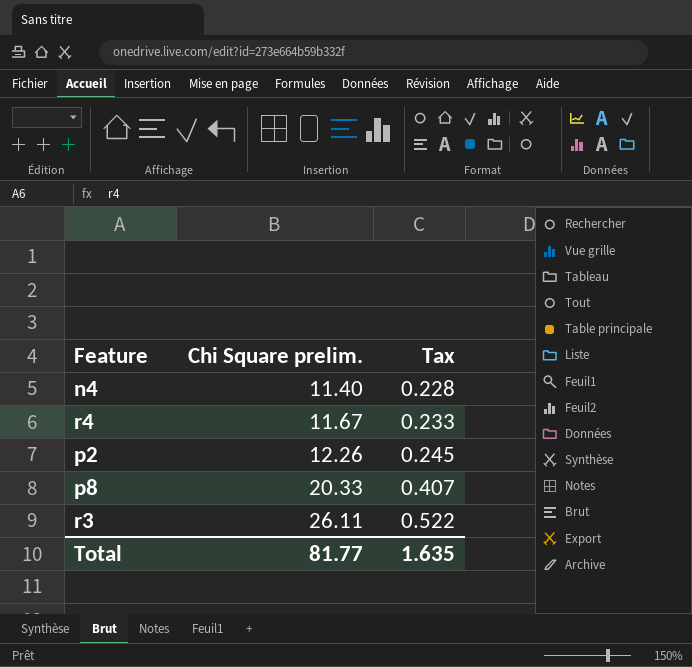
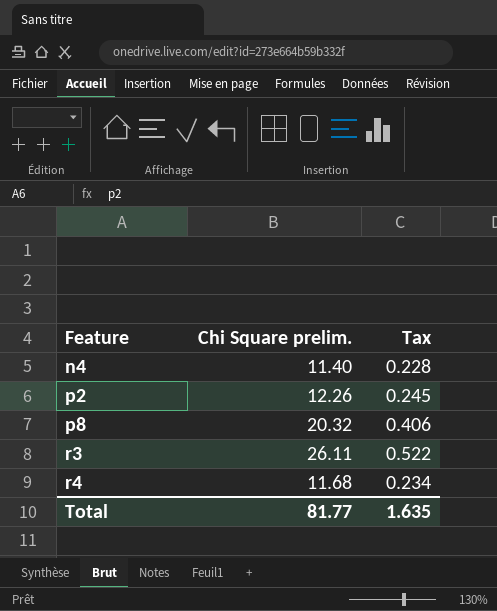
row order: Chi Square prelim. ascending -> Feature ascending
p8 | Chi Square prelim.: 20.33 -> 20.32
p8 | Tax: 0.407 -> 0.406
r4 | Chi Square prelim.: 11.67 -> 11.68
r4 | Tax: 0.233 -> 0.234

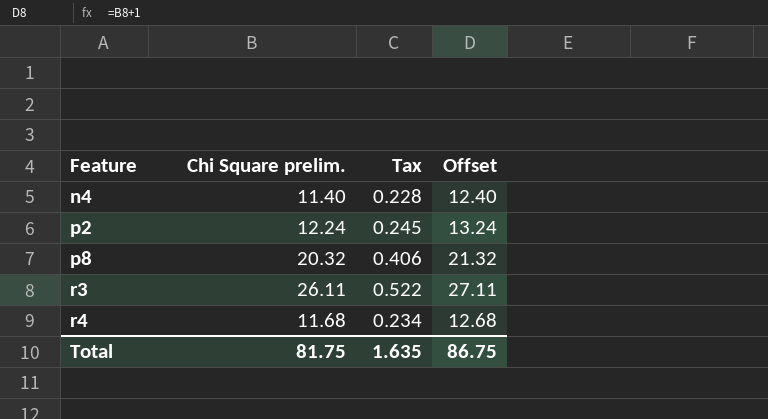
column Offset | formula: none -> [Chi Square prelim.] + 1
p2 | Chi Square prelim.: 12.26 -> 12.24
Total | Chi Square prelim.: 81.77 -> 81.75

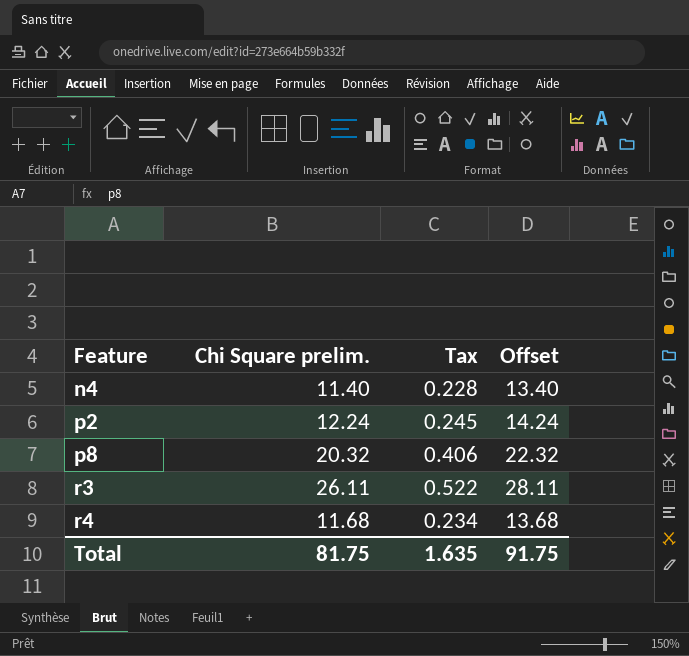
column Offset | formula: [Chi Square prelim.] + 1 -> [Chi Square prelim.] + 2
Total | Offset: 86.75 -> 91.75

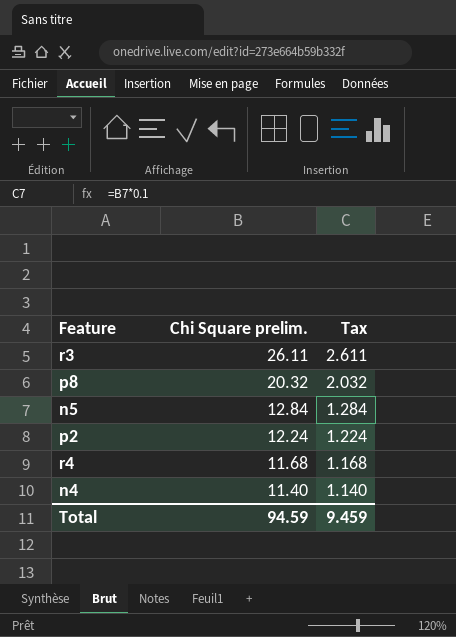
row order: Feature ascending -> Chi Square prelim. descending
column Offset | formula: [Chi Square prelim.] + 2 -> none
column Tax | formula: [Chi Square prelim.] * 0.02 -> [Chi Square prelim.] * 0.1
row n5: none -> 12.84 | 1.284
Total | Chi Square prelim.: 81.75 -> 94.59
Total | Tax: 1.635 -> 9.459

